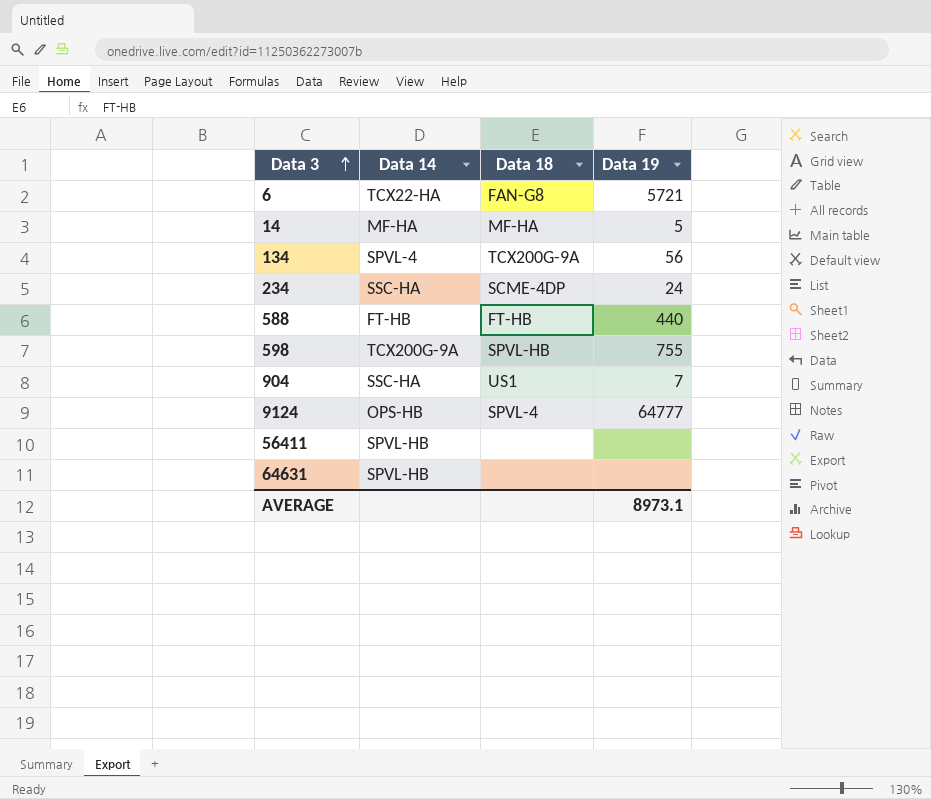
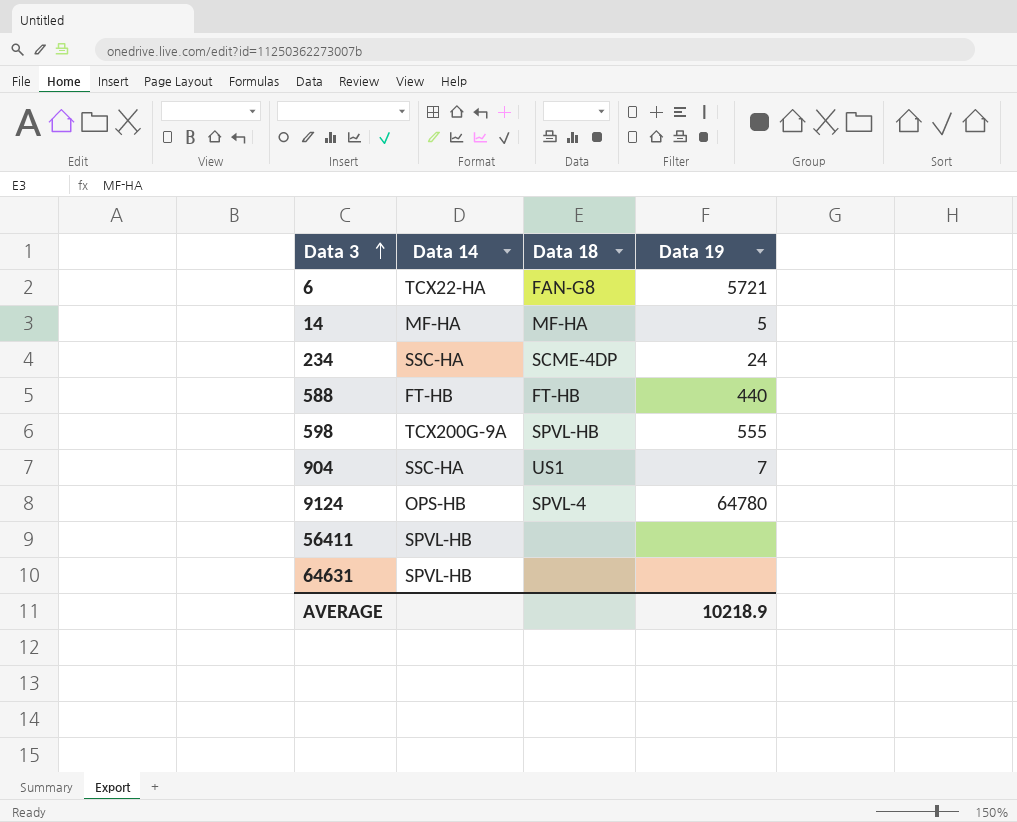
row 134: SPVL-4 | TCX200G-9A | 56 -> none
598 | Data 19: 755 -> 555
9124 | Data 19: 64777 -> 64780
AVERAGE | Data 19: 8973.1 -> 10218.9

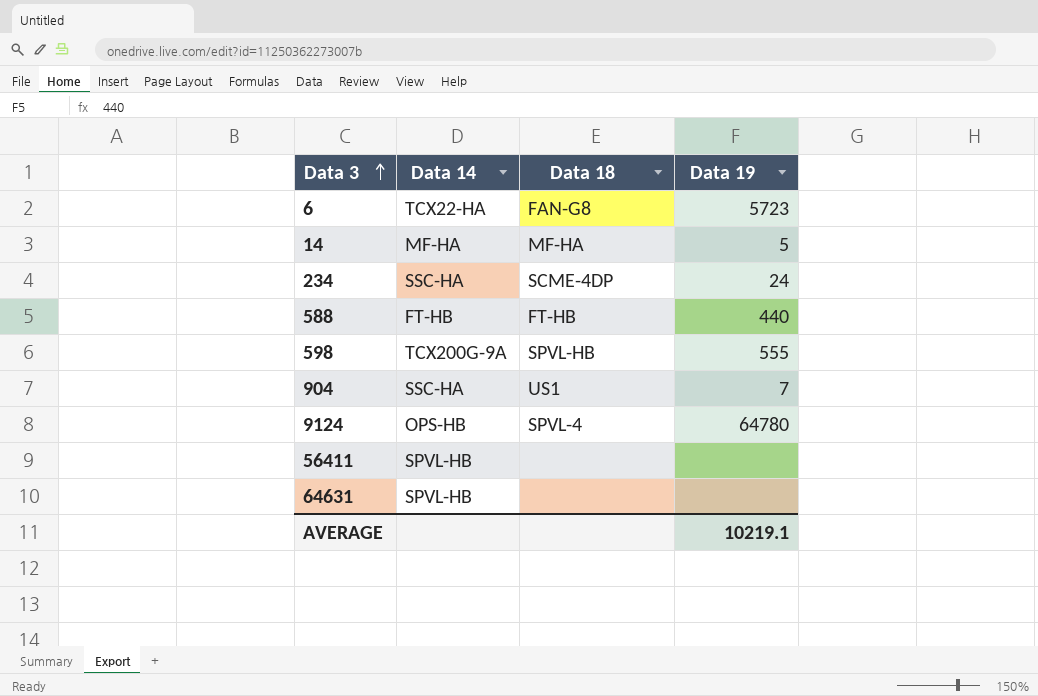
6 | Data 19: 5721 -> 5723
AVERAGE | Data 19: 10218.9 -> 10219.1

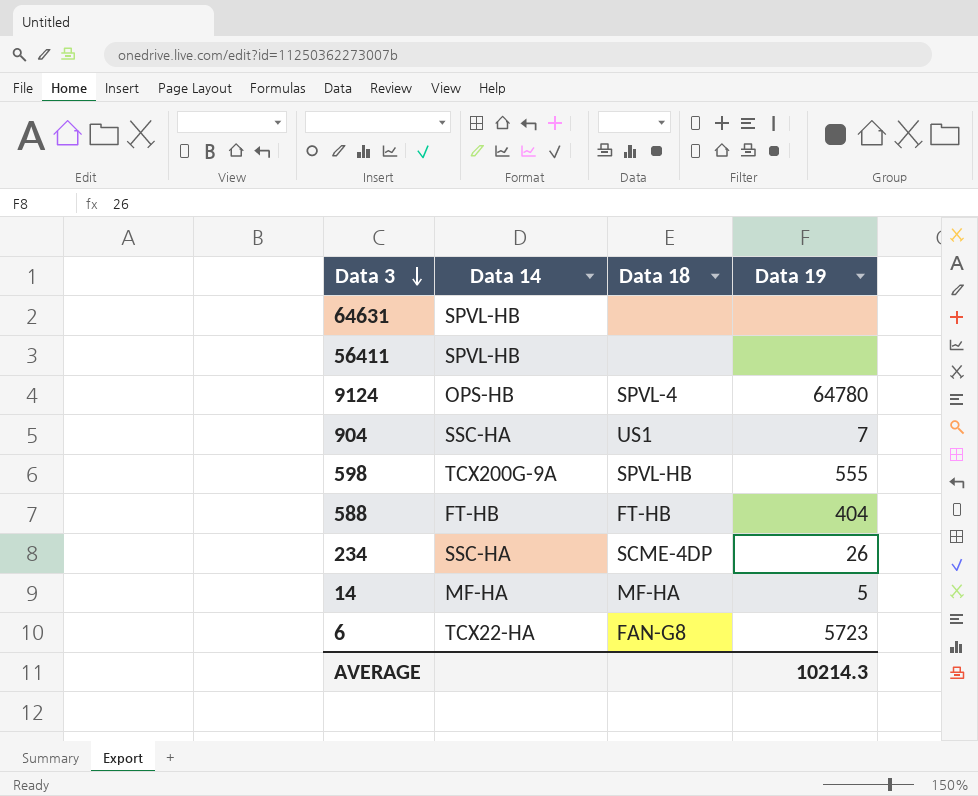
row order: Data 3 ascending -> Data 3 descending
588 | Data 19: 440 -> 404
234 | Data 19: 24 -> 26
AVERAGE | Data 19: 10219.1 -> 10214.3

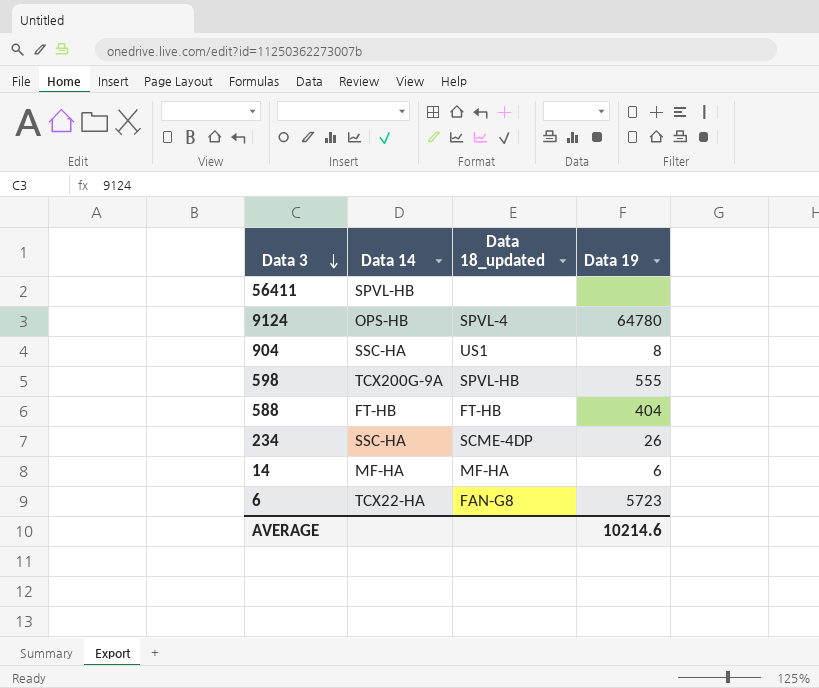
column name: Data 18 -> Data 18_updated
row 64631: SPVL-HB | none | none -> none
904 | Data 19: 7 -> 8
14 | Data 19: 5 -> 6
AVERAGE | Data 19: 10214.3 -> 10214.6

